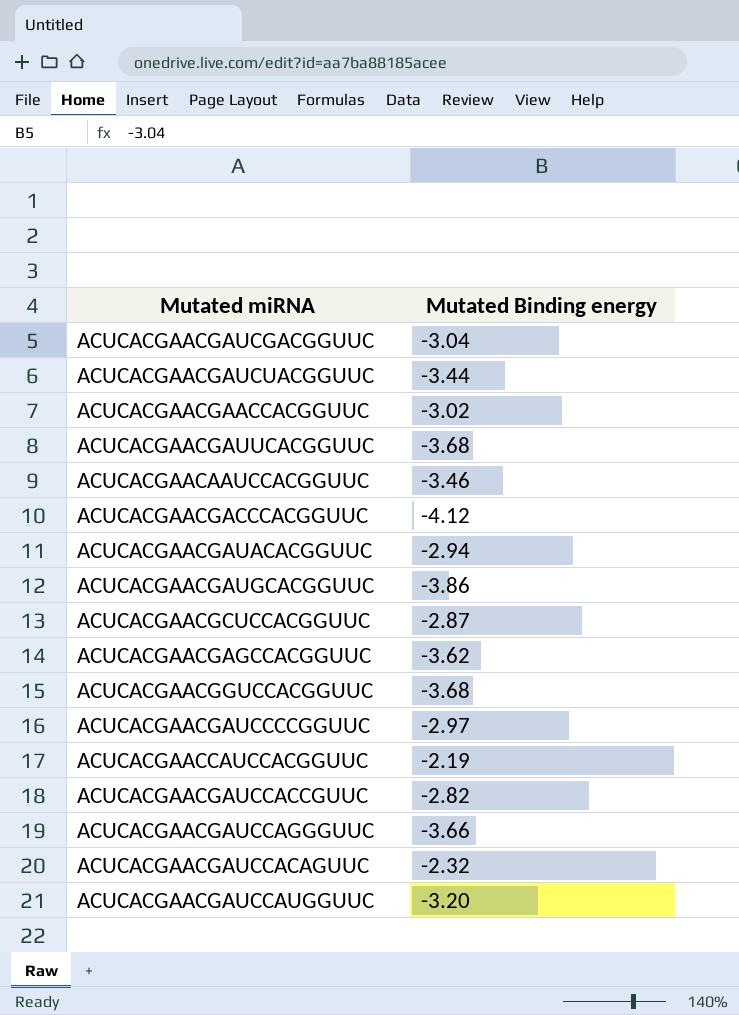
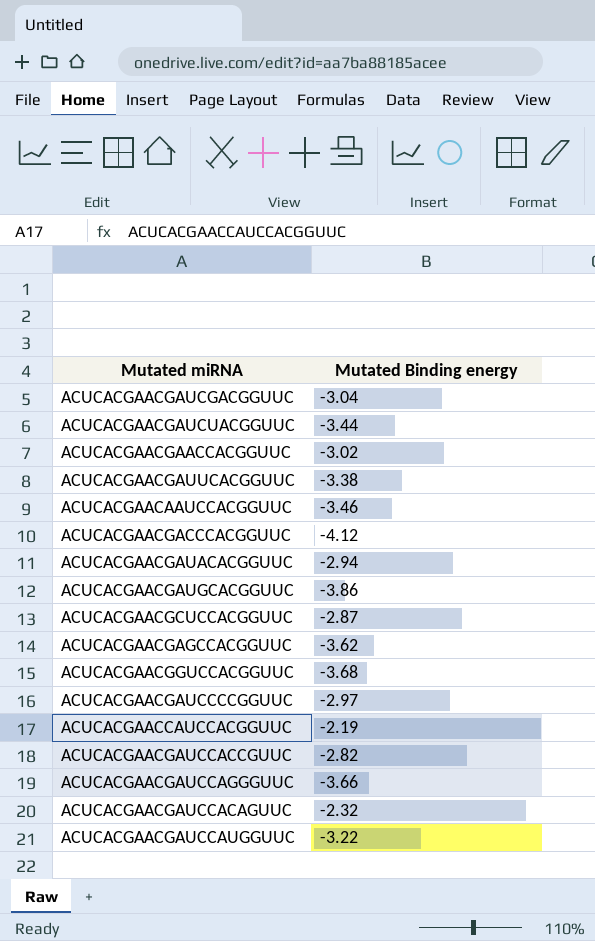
ACUCACGAACGAUUCACGGUUC | Mutated Binding energy: -3.68 -> -3.38
ACUCACGAACGAUCCAUGGUUC | Mutated Binding energy: -3.20 -> -3.22

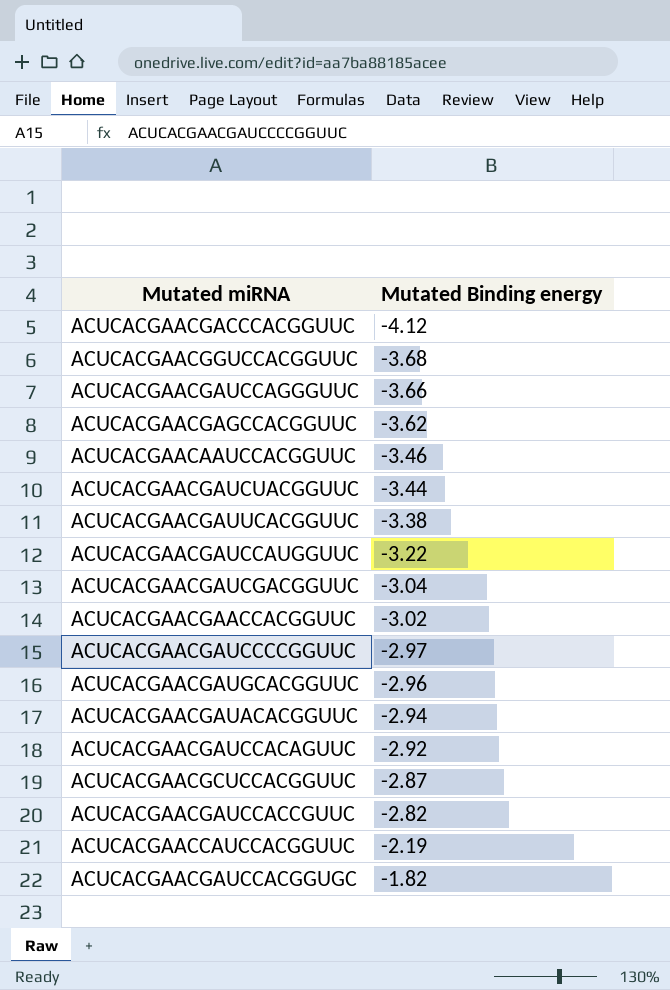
row order: none -> Mutated Binding energy ascending
ACUCACGAACGAUGCACGGUUC | Mutated Binding energy: -3.86 -> -2.96
ACUCACGAACGAUCCACAGUUC | Mutated Binding energy: -2.32 -> -2.92
row ACUCACGAACGAUCCACGGUGC: none -> -1.82

